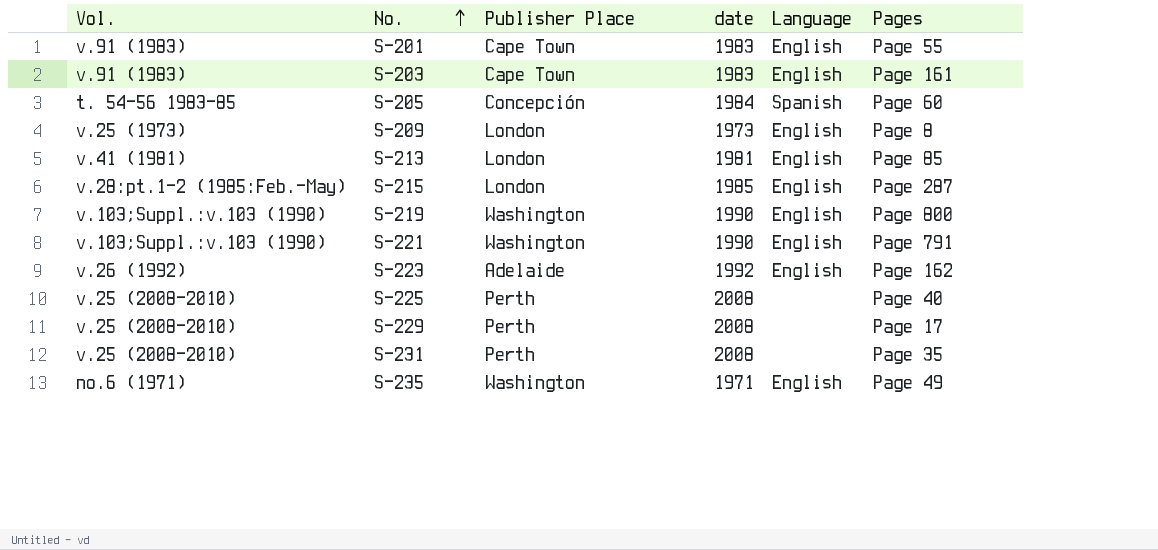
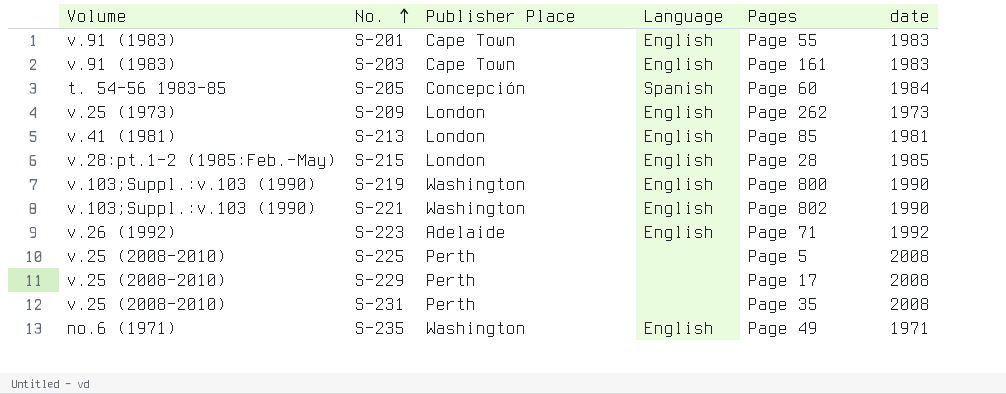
column name: Vol. -> Volume
column date | position: 4 -> 6
S-209 | Pages: Page 8 -> Page 262
S-215 | Pages: Page 287 -> Page 28
S-221 | Pages: Page 791 -> Page 802
S-223 | Pages: Page 162 -> Page 71
S-225 | Pages: Page 40 -> Page 5

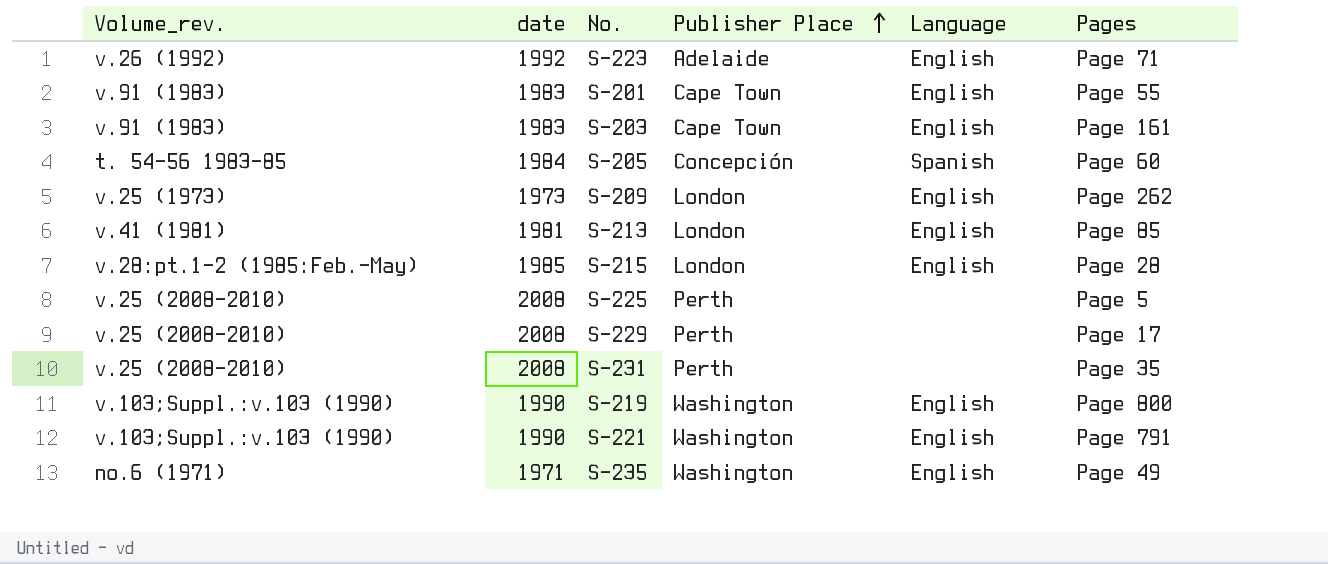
row order: No. ascending -> Publisher Place ascending
column name: Volume -> Volume_rev.
column date | position: 6 -> 2
S-221 | Pages: Page 802 -> Page 791

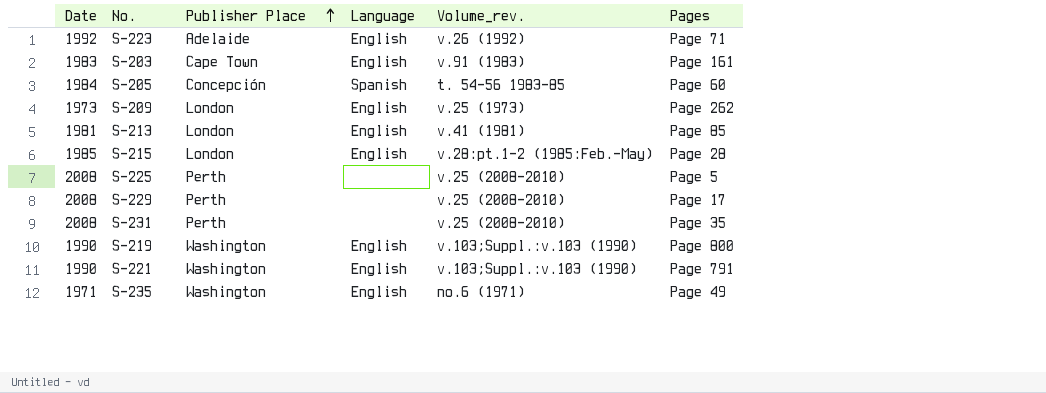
column name: date -> Date
column Volume_rev. | position: 1 -> 5
row S-201: v.91 (1983) | 1983 | Cape Town | English | Page 55 -> none

